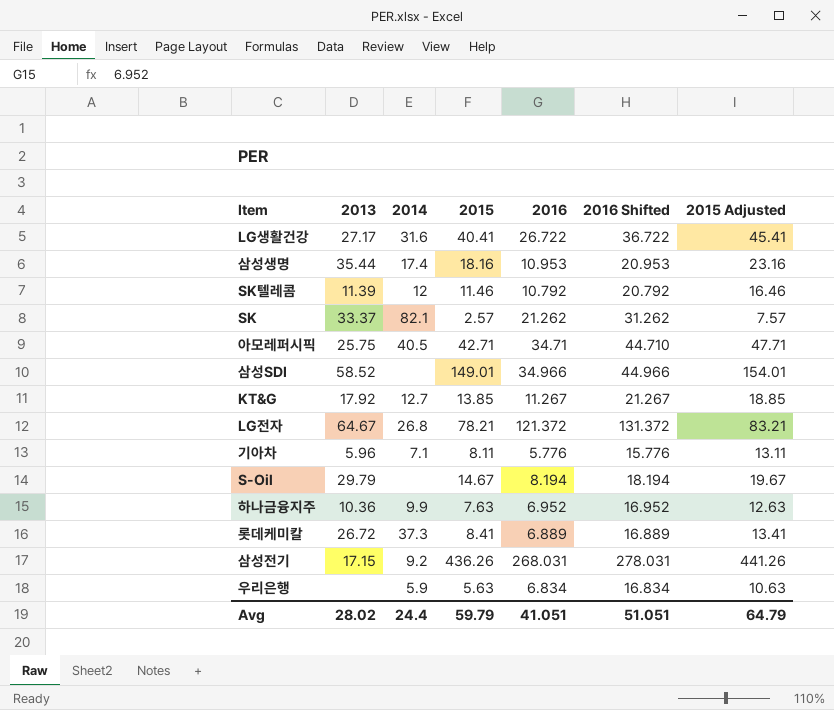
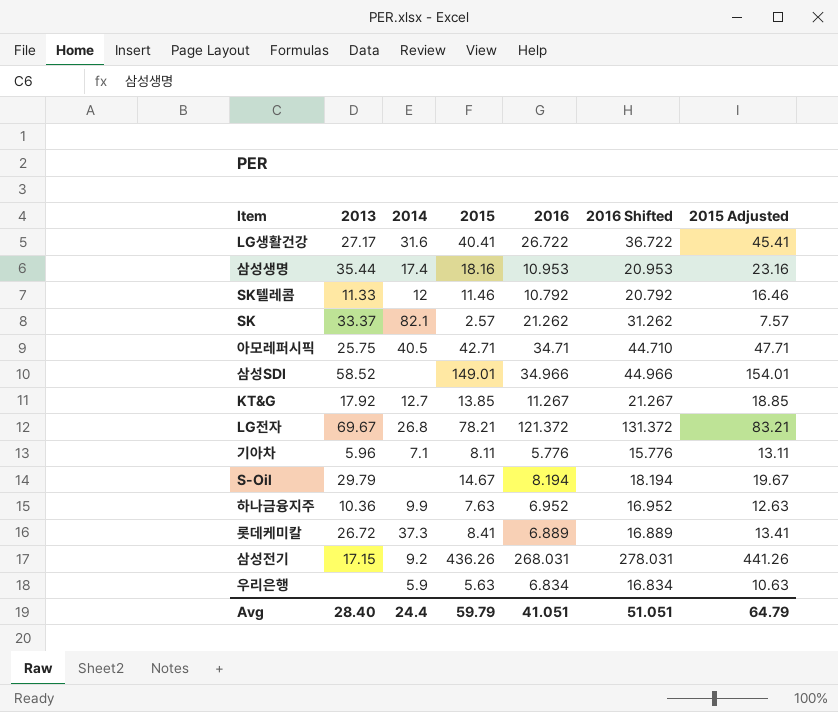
SK텔레콤 | 2013: 11.39 -> 11.33
LG전자 | 2013: 64.67 -> 69.67
Avg | 2013: 28.02 -> 28.40

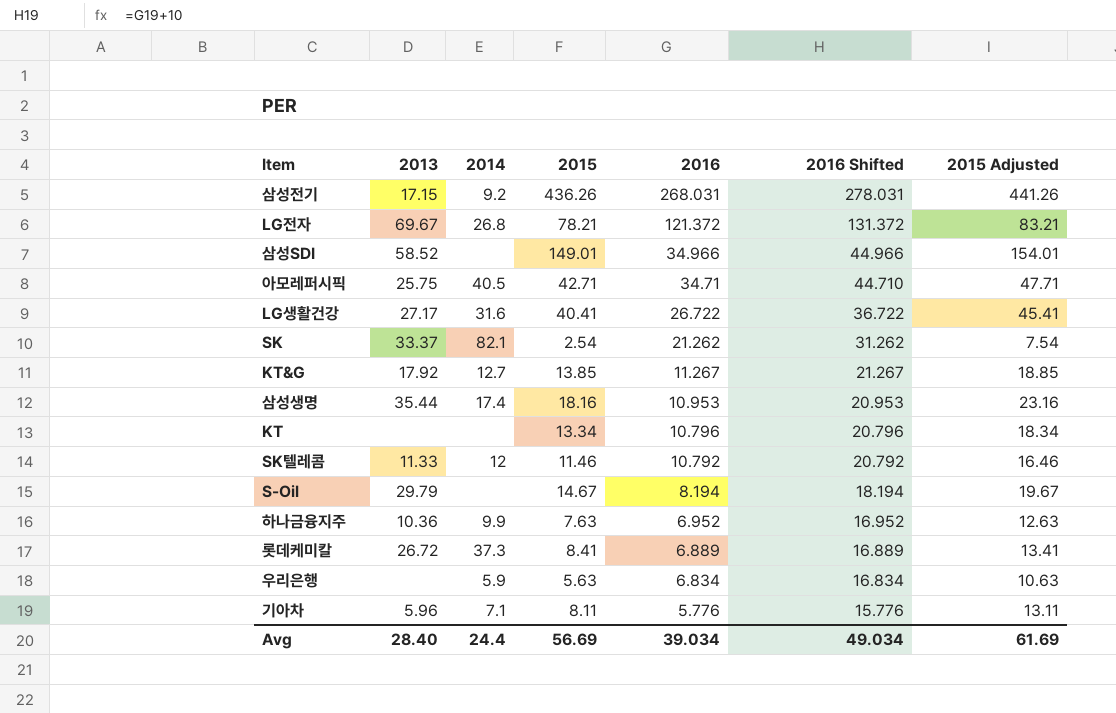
row order: none -> 2016 descending
SK | 2015: 2.57 -> 2.54
SK | 2015 Adjusted: 7.57 -> 7.54
row KT: none -> none | none | 13.34 | 10.796 | 20.796 | 18.34
Avg | 2015: 59.79 -> 56.69
Avg | 2016: 41.051 -> 39.034
Avg | 2016 Shifted: 51.051 -> 49.034
Avg | 2015 Adjusted: 64.79 -> 61.69

